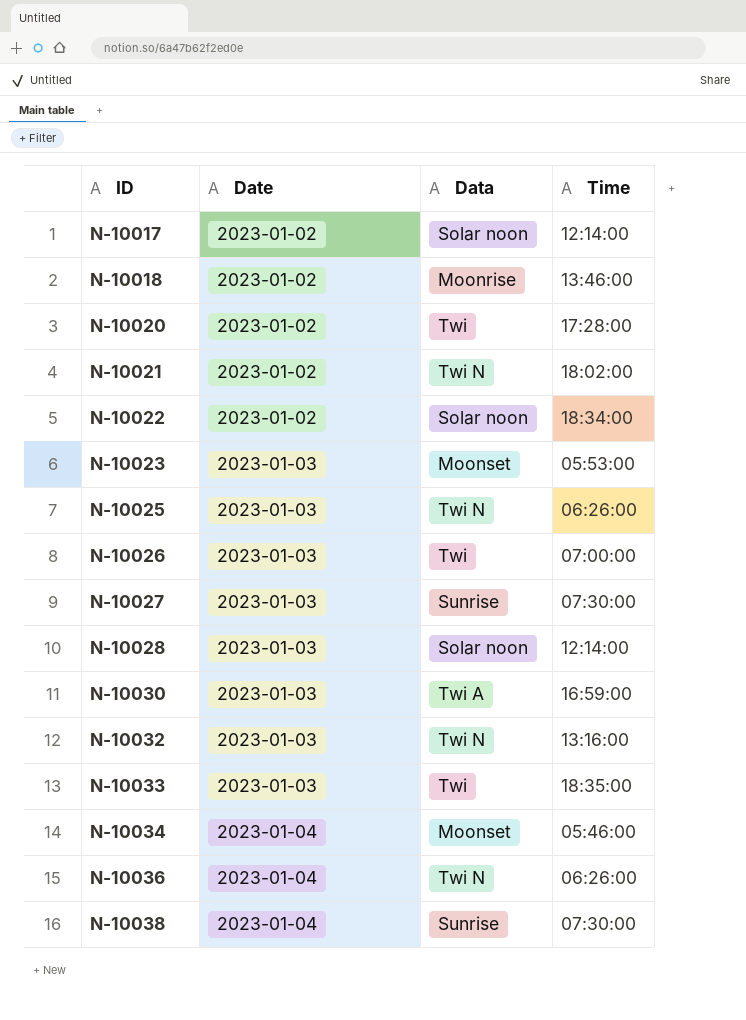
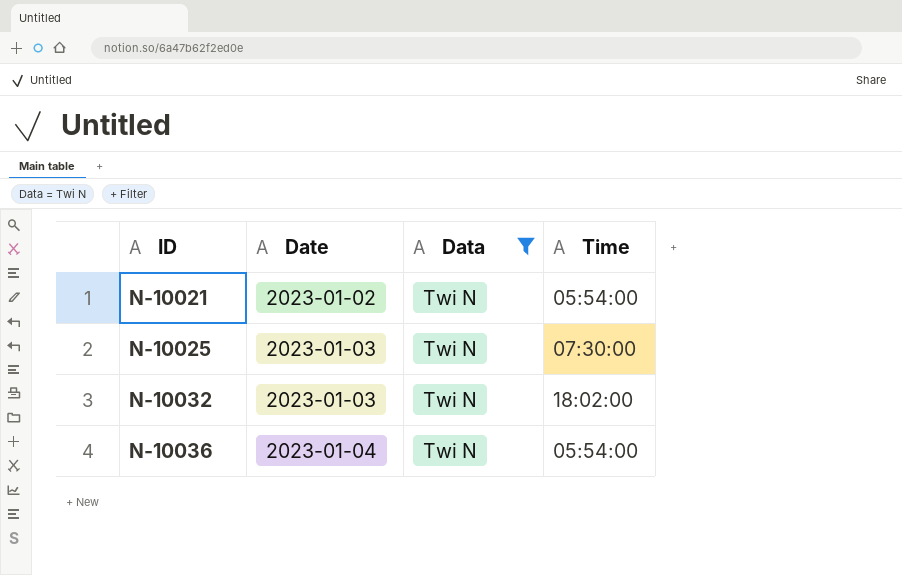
filter: none -> Data = Twi N
N-10021 | Time: 18:02:00 -> 05:54:00
N-10025 | Time: 06:26:00 -> 07:30:00
N-10032 | Time: 13:16:00 -> 18:02:00
N-10036 | Time: 06:26:00 -> 05:54:00

